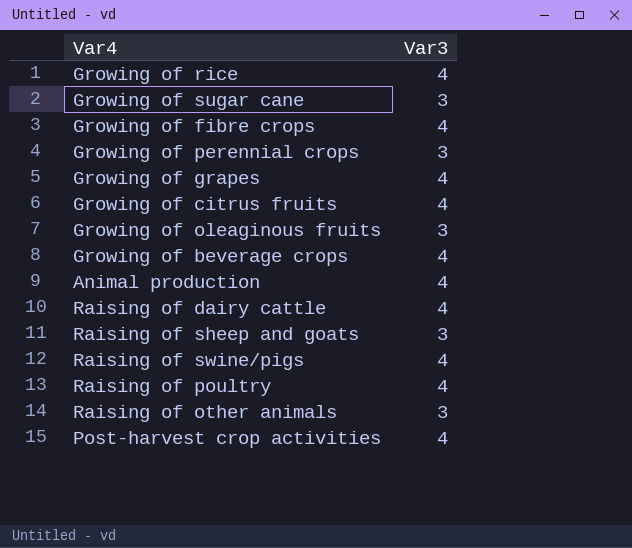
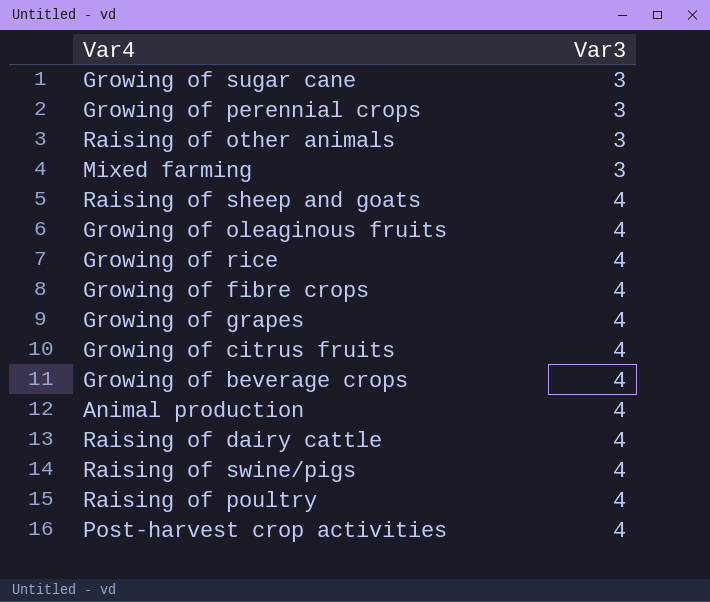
row order: none -> Var3 ascending
row Mixed farming: none -> 3
Raising of sheep and goats | Var3: 3 -> 4
Growing of oleaginous fruits | Var3: 3 -> 4

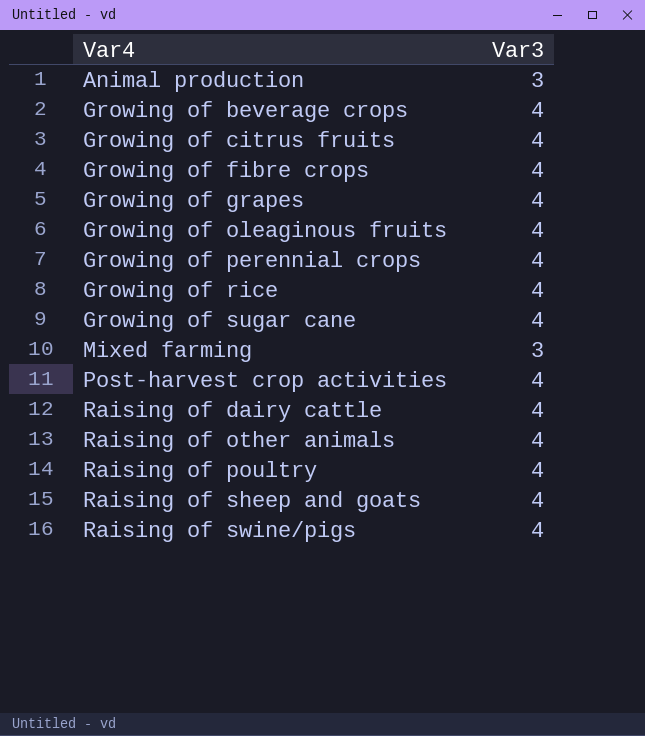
row order: Var3 ascending -> Var4 ascending
Animal production | Var3: 4 -> 3
Growing of perennial crops | Var3: 3 -> 4
Growing of sugar cane | Var3: 3 -> 4
Raising of other animals | Var3: 3 -> 4

